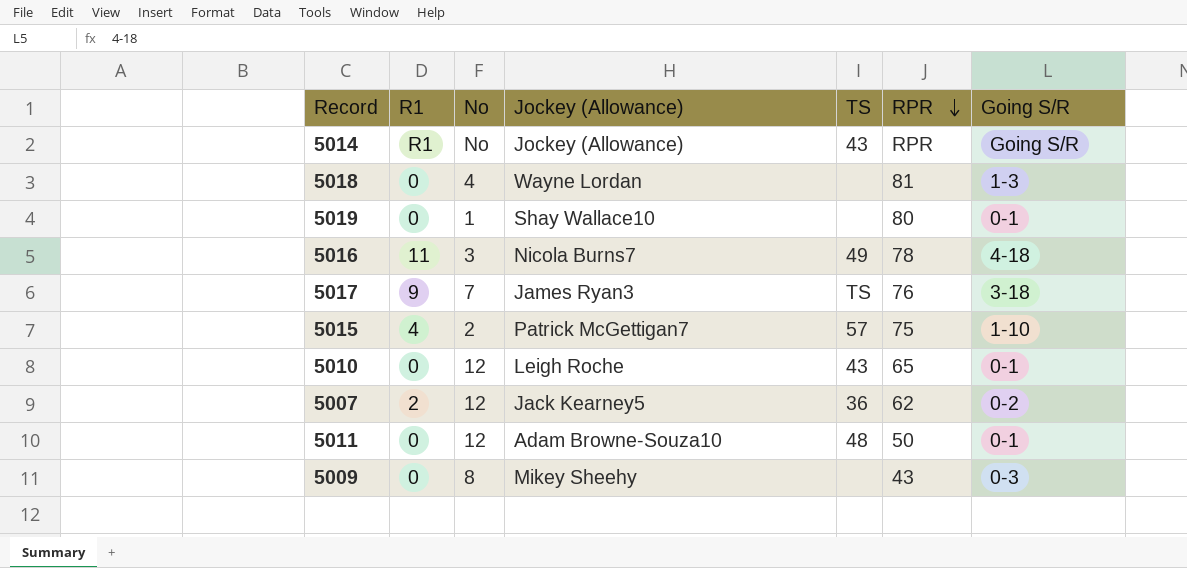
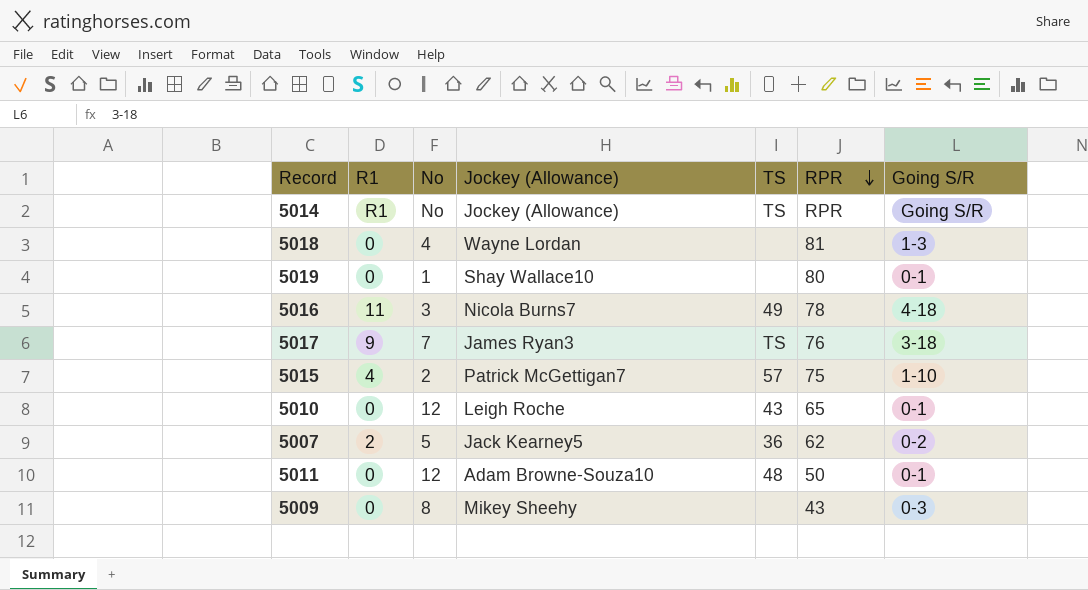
5014 | TS: 43 -> TS
5007 | No: 12 -> 5

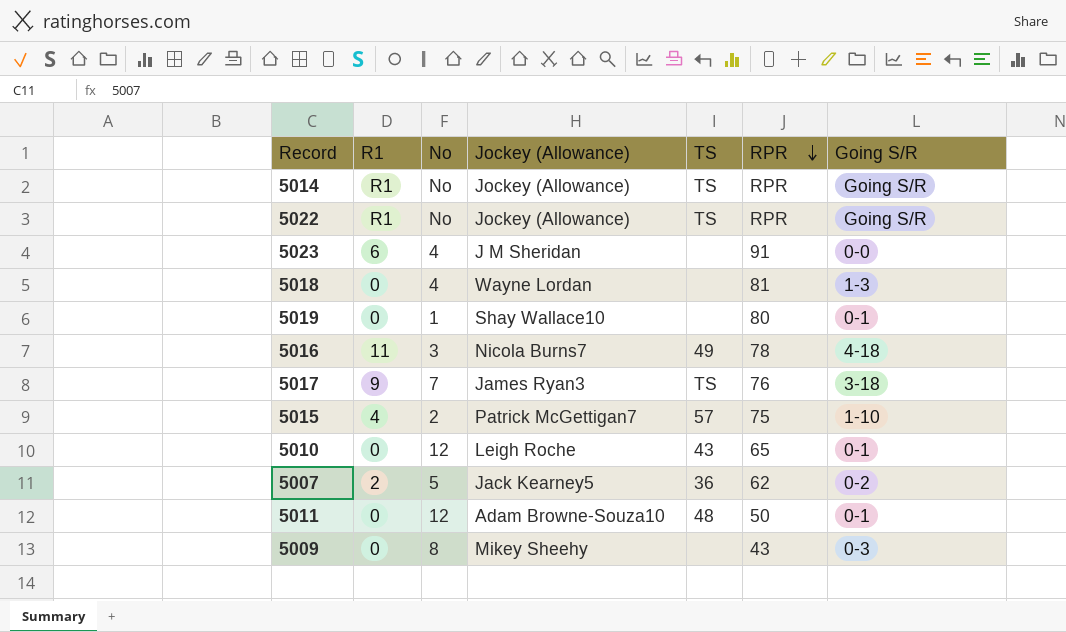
row 5022: none -> R1 | No | Jockey (Allowance) | TS | RPR | Going S/R
row 5023: none -> 6 | 4 | J M Sheridan | none | 91 | 0-0

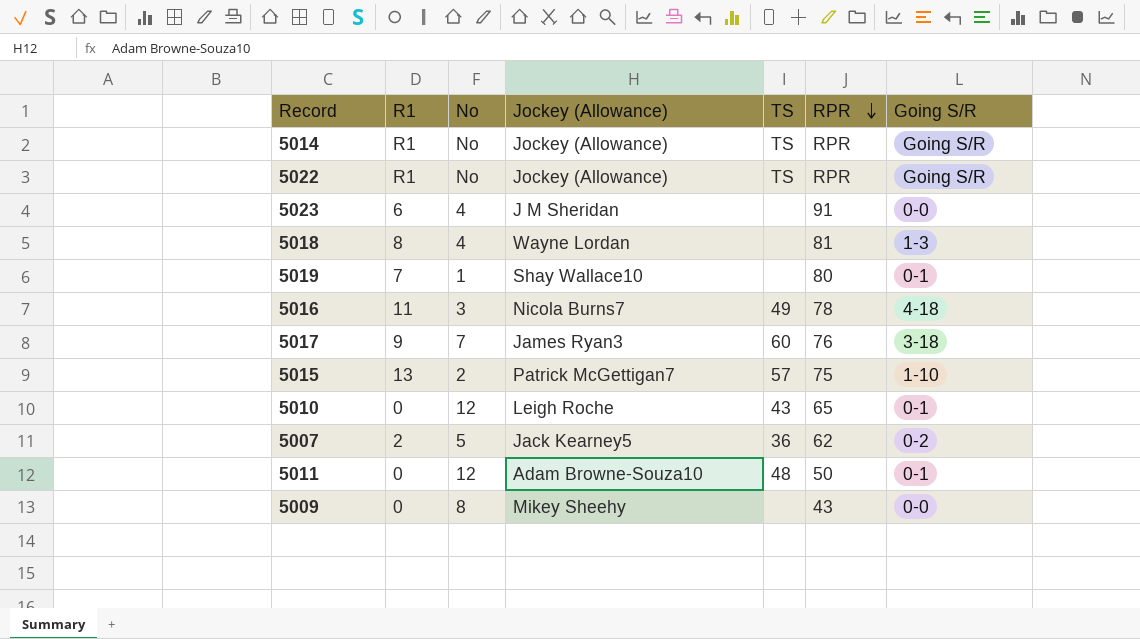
5018 | R1: 0 -> 8
5019 | R1: 0 -> 7
5017 | TS: TS -> 60
5015 | R1: 4 -> 13
5009 | Going S/R: 0-3 -> 0-0

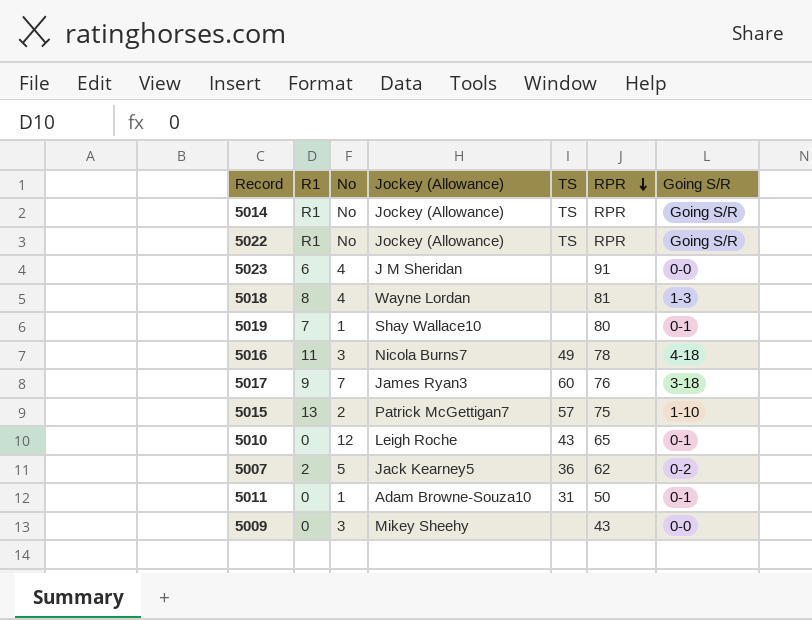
5011 | No: 12 -> 1
5011 | TS: 48 -> 31
5009 | No: 8 -> 3

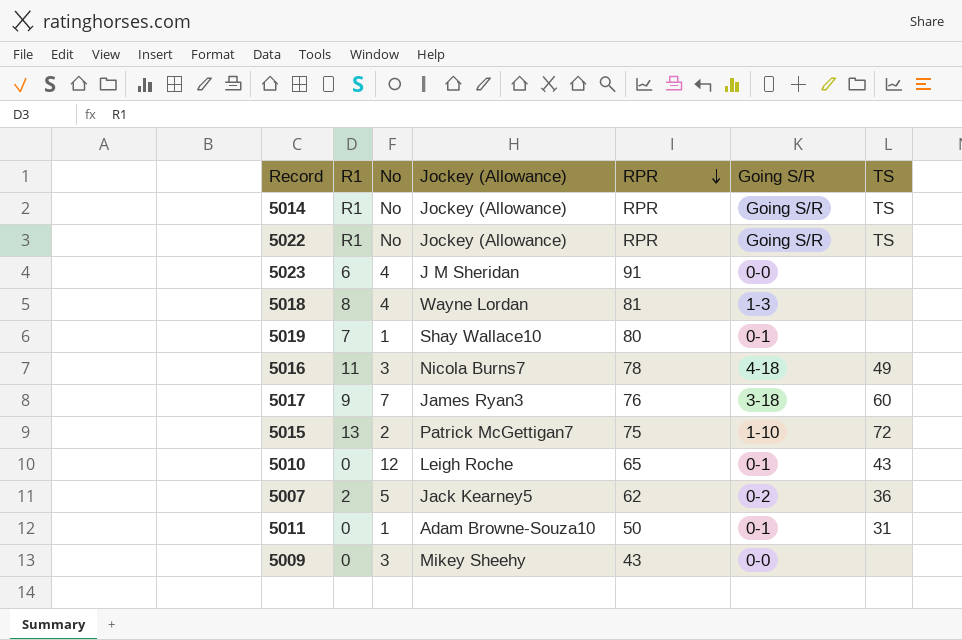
column TS | position: 5 -> 7
5015 | TS: 57 -> 72

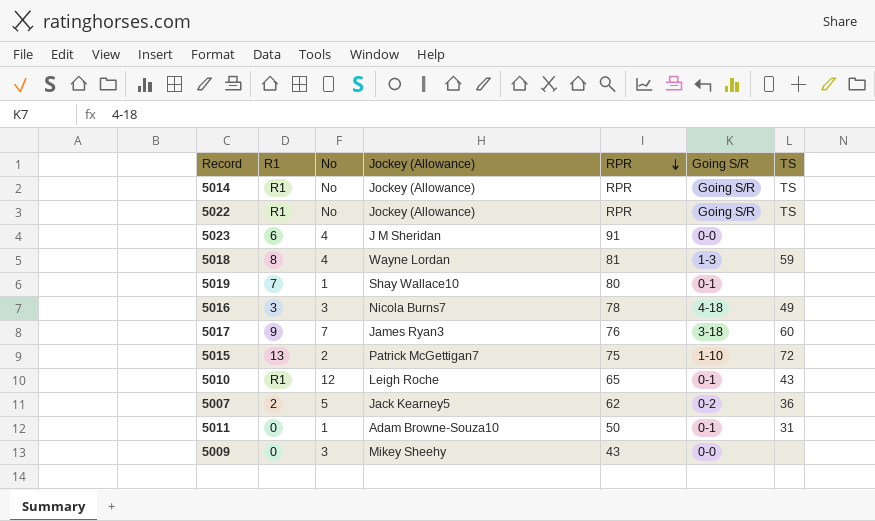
5018 | TS: none -> 59
5016 | R1: 11 -> 3
5010 | R1: 0 -> R1

